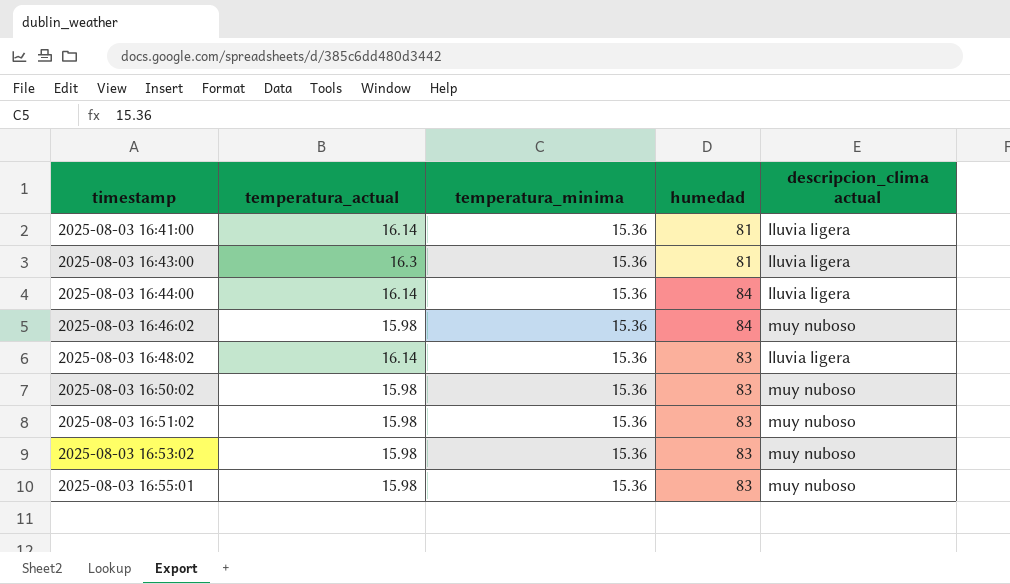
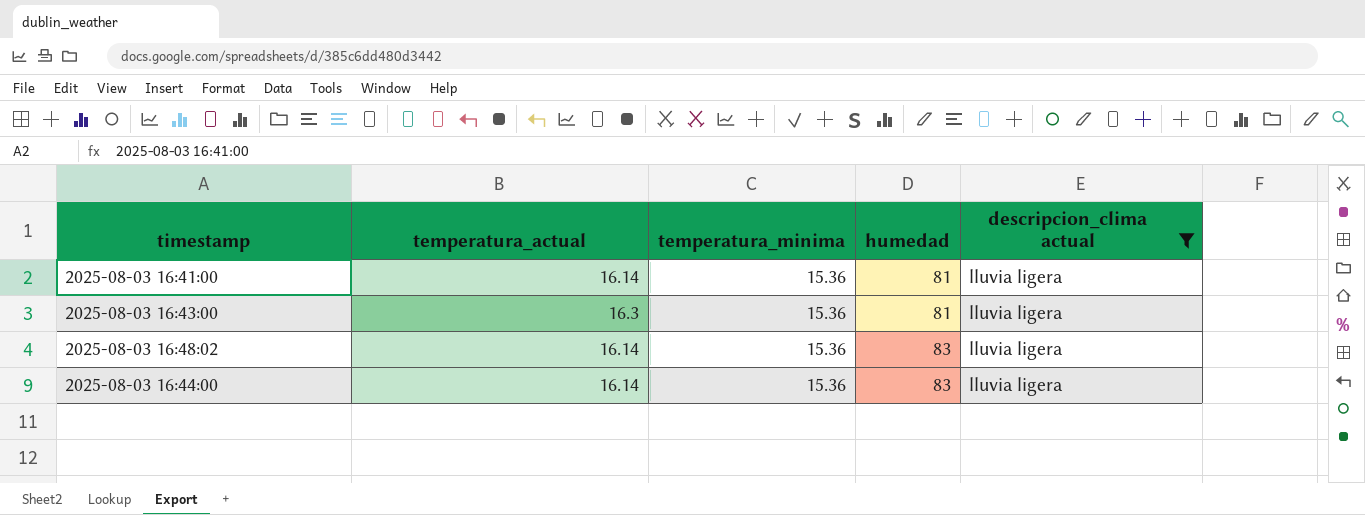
filter: none -> descripcion_clima actual = lluvia ligera
row order: timestamp ascending -> humedad ascending
2025-08-03 16:44:00 | humedad: 84 -> 83

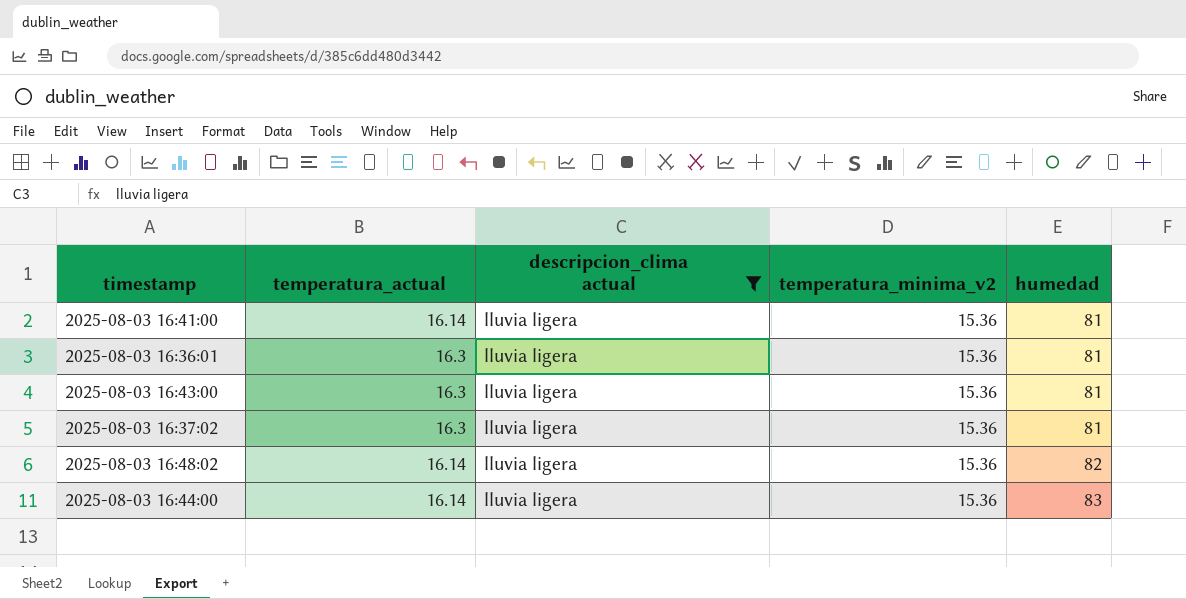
column descripcion_clima actual | position: 5 -> 3
column name: temperatura_minima -> temperatura_minima_v2
row 2025-08-03 16:36:01: none -> 16.3 | lluvia ligera | 15.36 | 81
row 2025-08-03 16:37:02: none -> 16.3 | lluvia ligera | 15.36 | 81
2025-08-03 16:48:02 | humedad: 83 -> 82

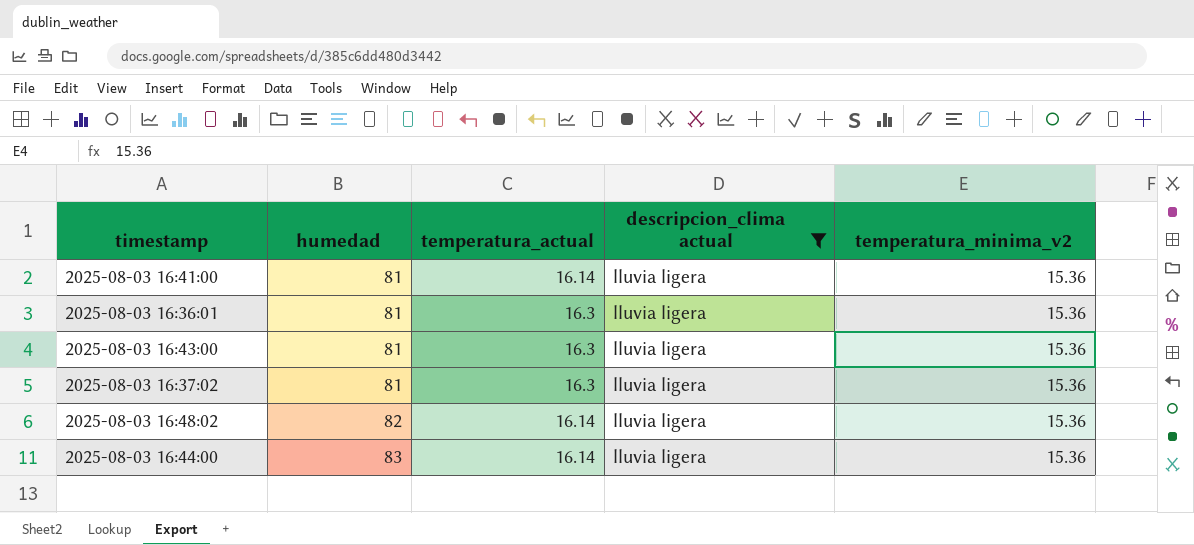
column humedad | position: 5 -> 2

